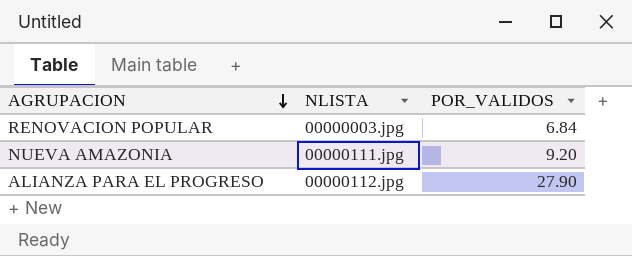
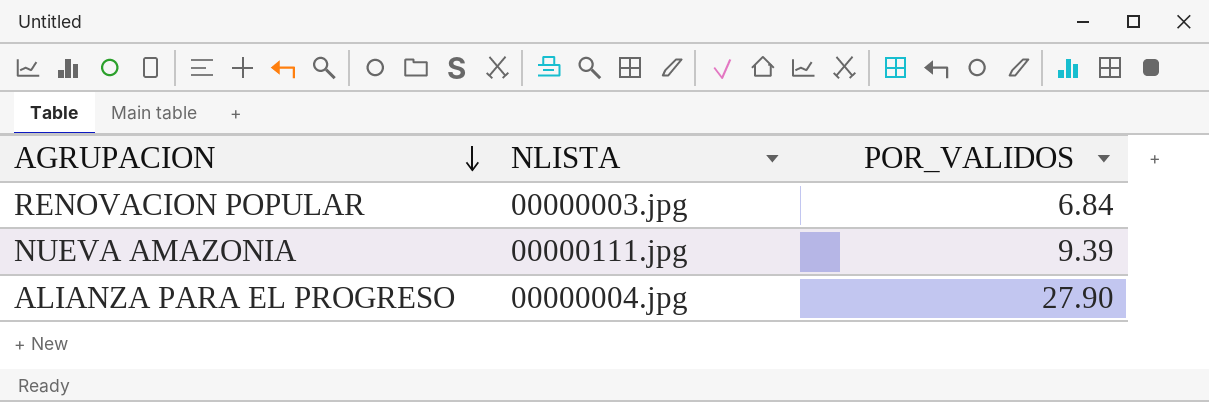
NUEVA AMAZONIA | POR_VALIDOS: 9.20 -> 9.39
ALIANZA PARA EL PROGRESO | NLISTA: 00000112.jpg -> 00000004.jpg

